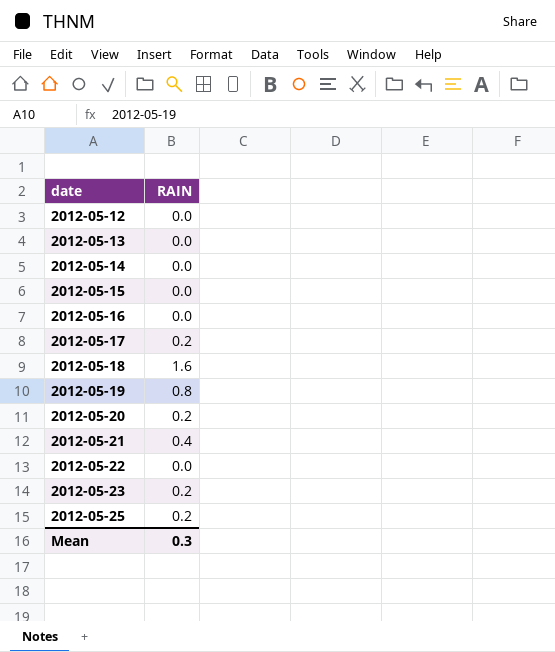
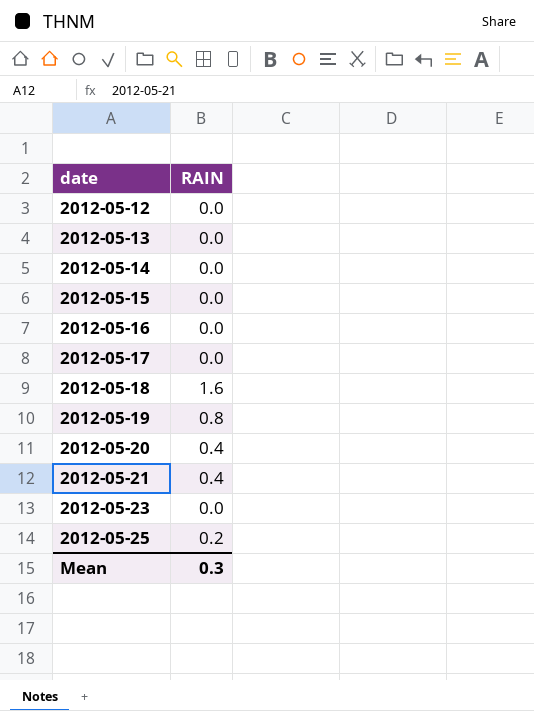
row 2012-05-22: 0.0 -> none
2012-05-17 | RAIN: 0.2 -> 0.0
2012-05-20 | RAIN: 0.2 -> 0.4
2012-05-23 | RAIN: 0.2 -> 0.0

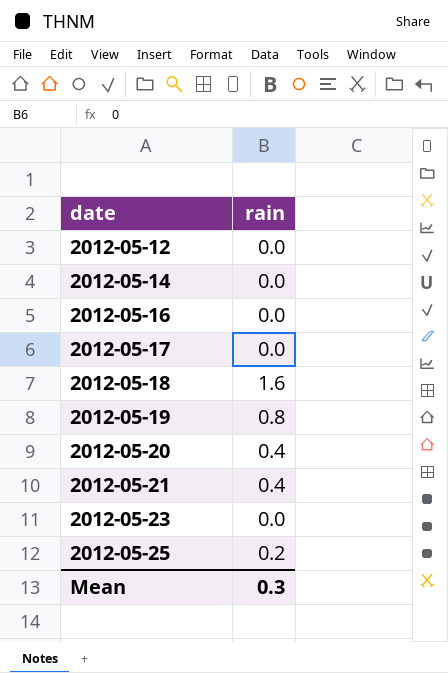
column name: RAIN -> rain
row 2012-05-13: 0.0 -> none
row 2012-05-15: 0.0 -> none

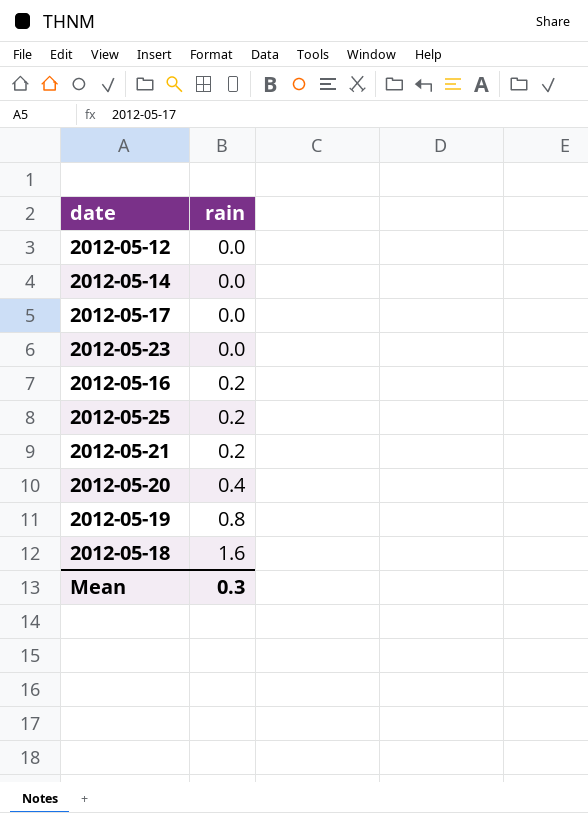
row order: date ascending -> rain ascending
2012-05-16 | rain: 0.0 -> 0.2
2012-05-21 | rain: 0.4 -> 0.2

